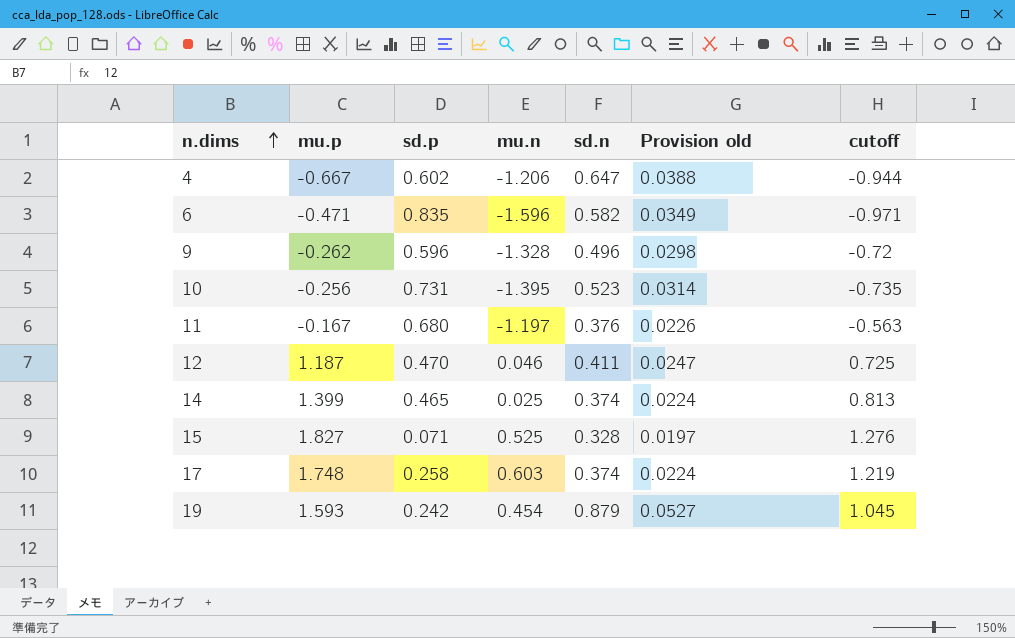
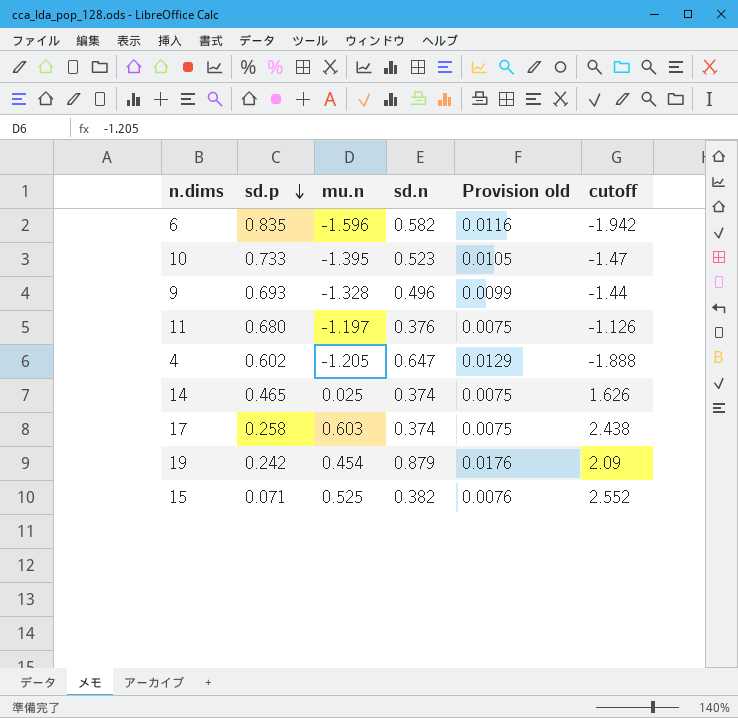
row order: n.dims ascending -> sd.p descending
column mu.p | position: 2 -> none
column Provision old | formula: [sd.n] * 0.06 -> [sd.n] * 0.02
row 12: 1.187 | 0.470 | 0.046 | 0.411 | 0.0247 | 0.725 -> none
6 | cutoff: -0.971 -> -1.942
10 | sd.p: 0.731 -> 0.733
10 | cutoff: -0.735 -> -1.47
9 | sd.p: 0.596 -> 0.693
9 | cutoff: -0.72 -> -1.44
11 | cutoff: -0.563 -> -1.126
4 | mu.n: -1.206 -> -1.205
4 | cutoff: -0.944 -> -1.888
14 | cutoff: 0.813 -> 1.626
17 | cutoff: 1.219 -> 2.438
19 | cutoff: 1.045 -> 2.09
15 | sd.n: 0.328 -> 0.382
15 | cutoff: 1.276 -> 2.552

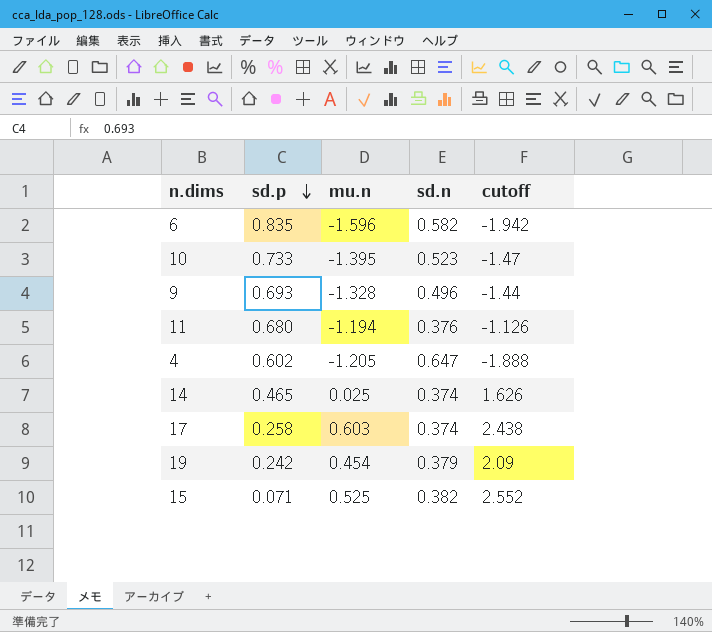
column Provision old | formula: [sd.n] * 0.02 -> none
11 | mu.n: -1.197 -> -1.194
19 | sd.n: 0.879 -> 0.379

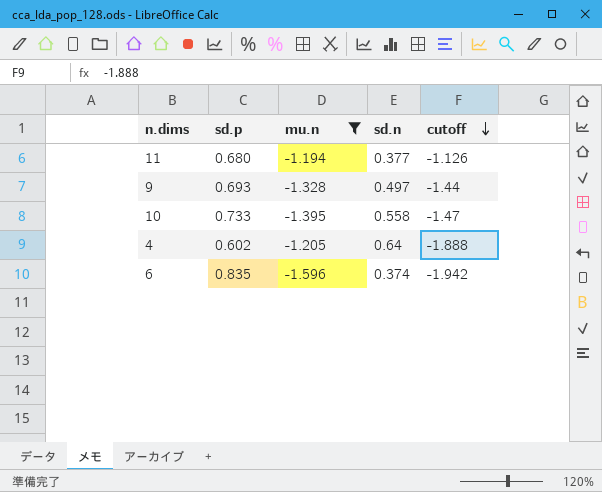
filter: none -> mu.n <= -1.194
row order: sd.p descending -> cutoff descending
11 | sd.n: 0.376 -> 0.377
9 | sd.n: 0.496 -> 0.497
10 | sd.n: 0.523 -> 0.558
4 | sd.n: 0.647 -> 0.64
6 | sd.n: 0.582 -> 0.374

